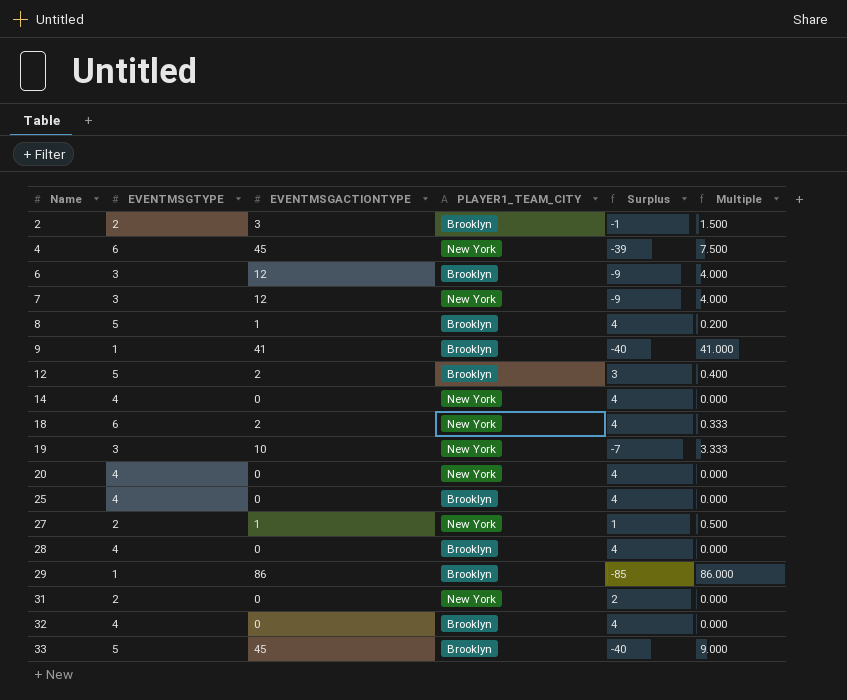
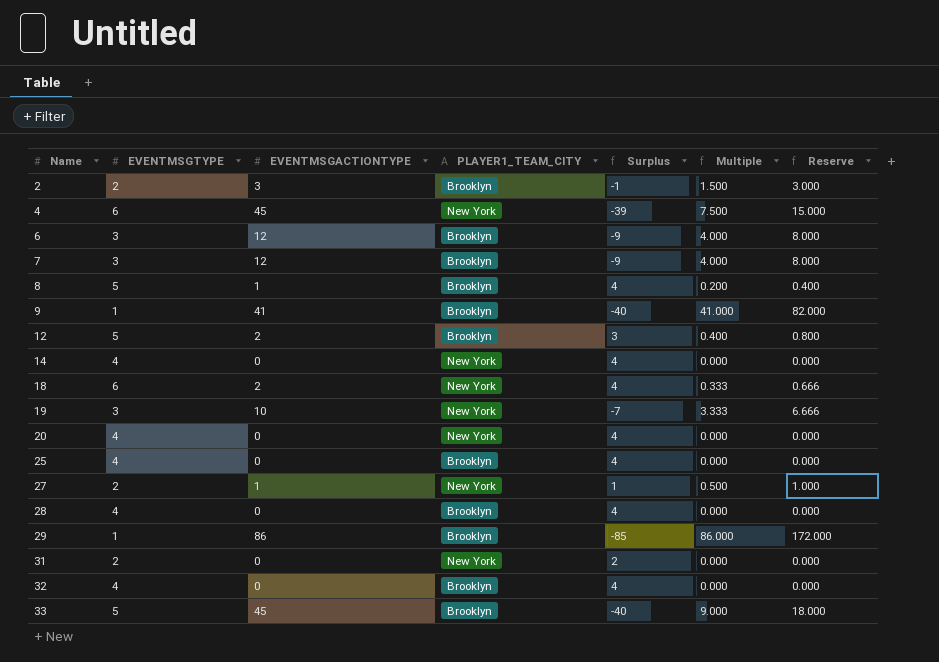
column Reserve | formula: none -> [Multiple] * 2
7 | PLAYER1_TEAM_CITY: New York -> Brooklyn

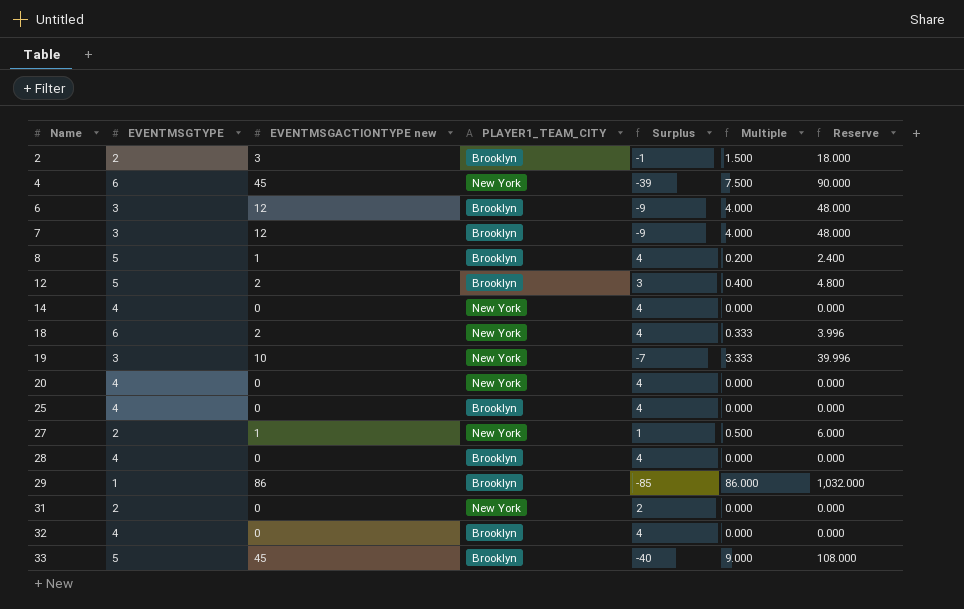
column name: EVENTMSGACTIONTYPE -> EVENTMSGACTIONTYPE new
column Reserve | formula: [Multiple] * 2 -> [Multiple] * 12
row 9: 1 | 41 | Brooklyn | -40 | 41.000 | 82.000 -> none

